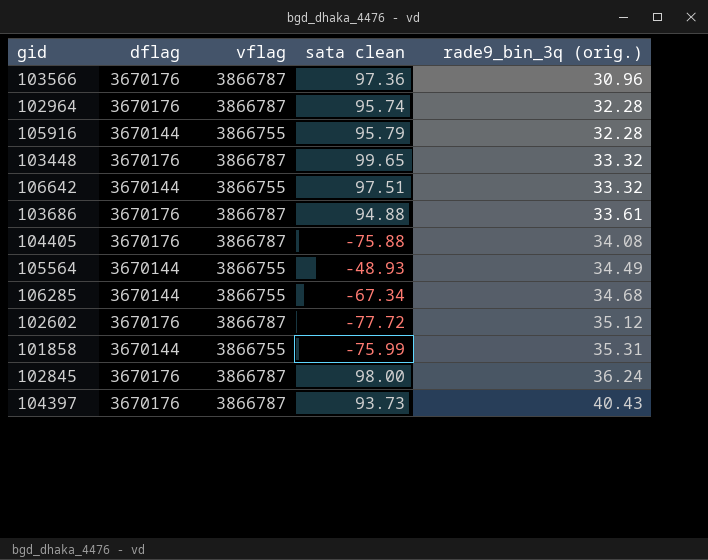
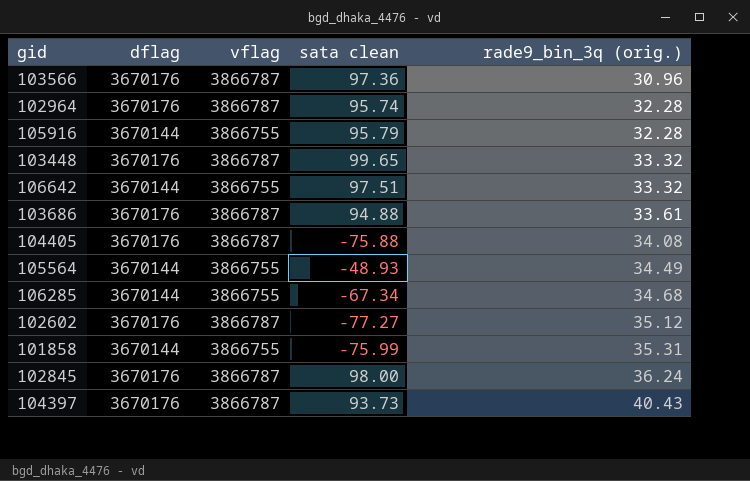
102602 | sata clean: -77.72 -> -77.27

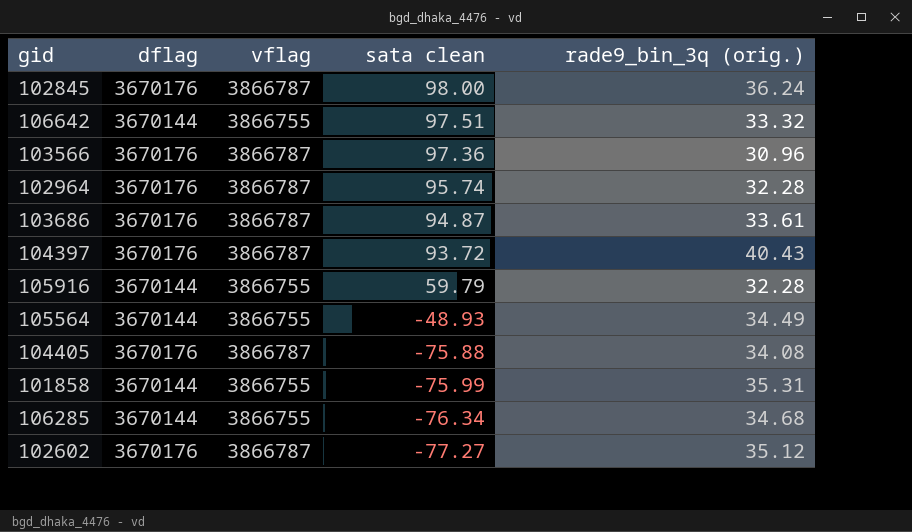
row order: rade9_bin_3q (orig.) ascending -> sata clean descending
row 103448: 3670176 | 3866787 | 99.65 | 33.32 -> none
103686 | sata clean: 94.88 -> 94.87
104397 | sata clean: 93.73 -> 93.72
105916 | sata clean: 95.79 -> 59.79
106285 | sata clean: -67.34 -> -76.34

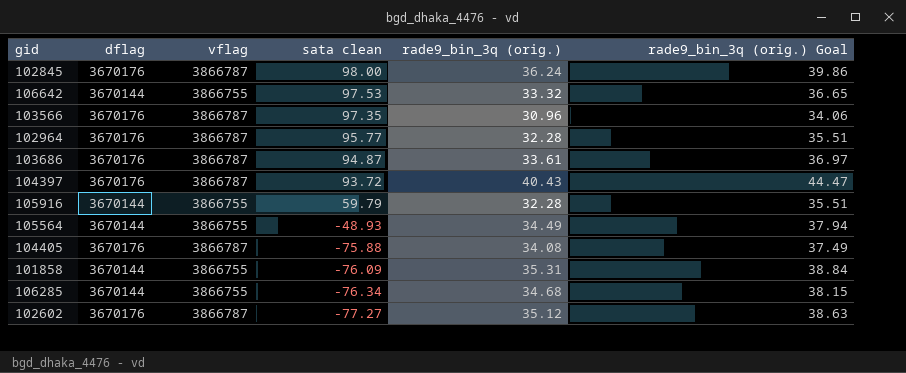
column rade9_bin_3q (orig.) Goal | formula: none -> [rade9_bin_3q (orig.)] * 1.1
106642 | sata clean: 97.51 -> 97.53
103566 | sata clean: 97.36 -> 97.35
102964 | sata clean: 95.74 -> 95.77
101858 | sata clean: -75.99 -> -76.09

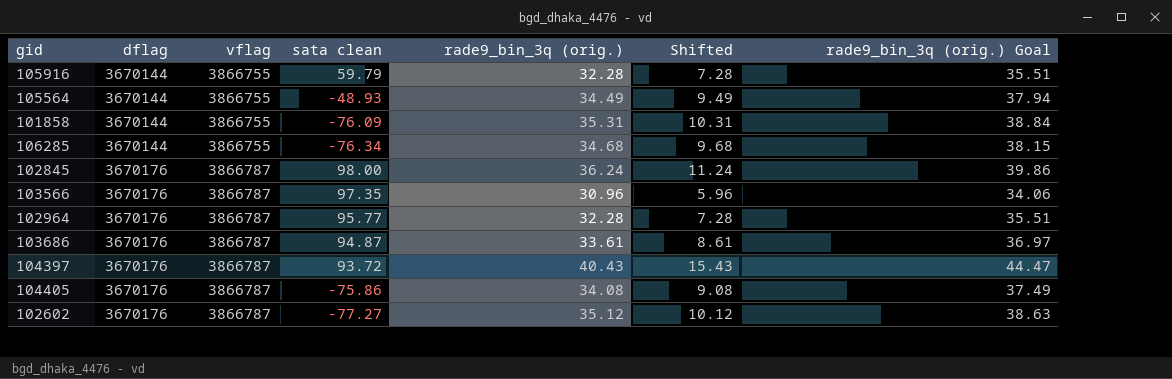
row order: sata clean descending -> dflag ascending
column Shifted | formula: none -> [rade9_bin_3q (orig.)] - 25
row 106642: 3670144 | 3866755 | 97.53 | 33.32 | 36.65 -> none
104405 | sata clean: -75.88 -> -75.86

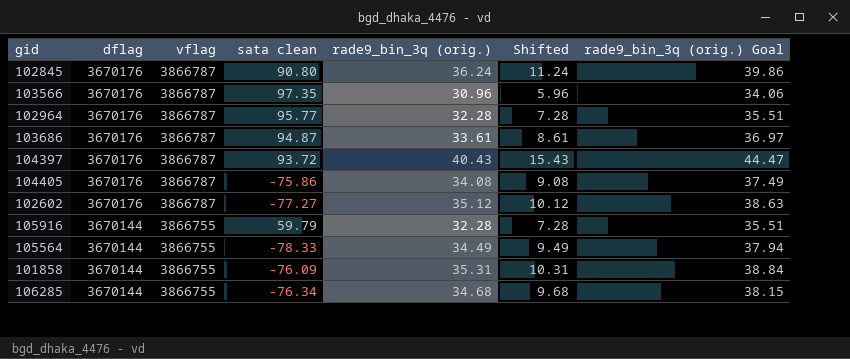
row order: dflag ascending -> dflag descending
102845 | sata clean: 98.00 -> 90.80
105564 | sata clean: -48.93 -> -78.33

